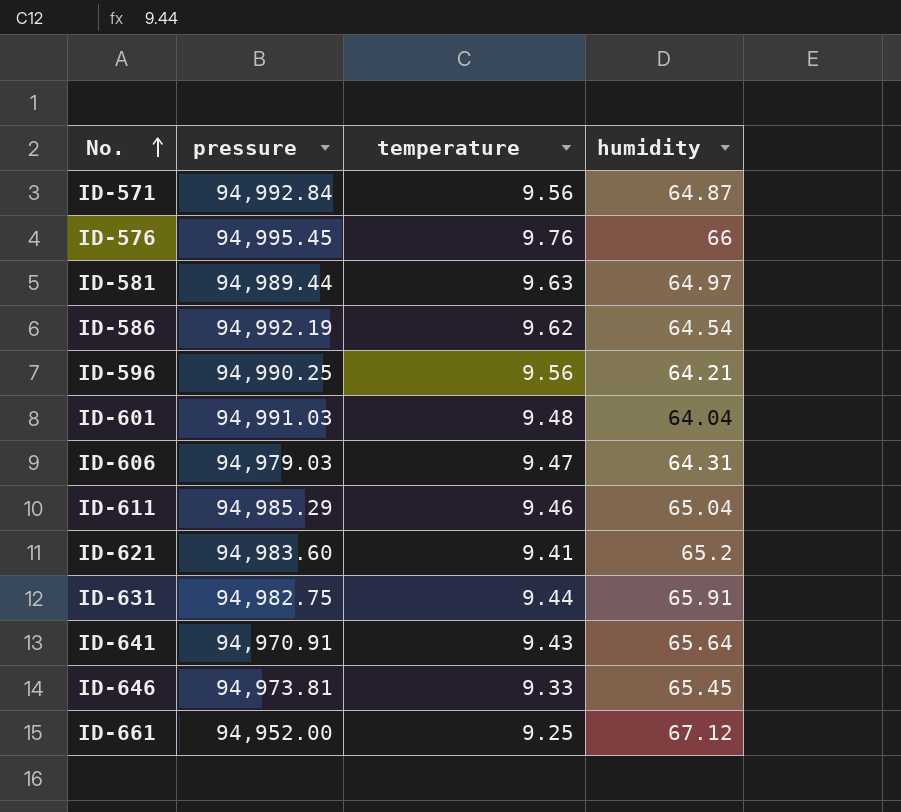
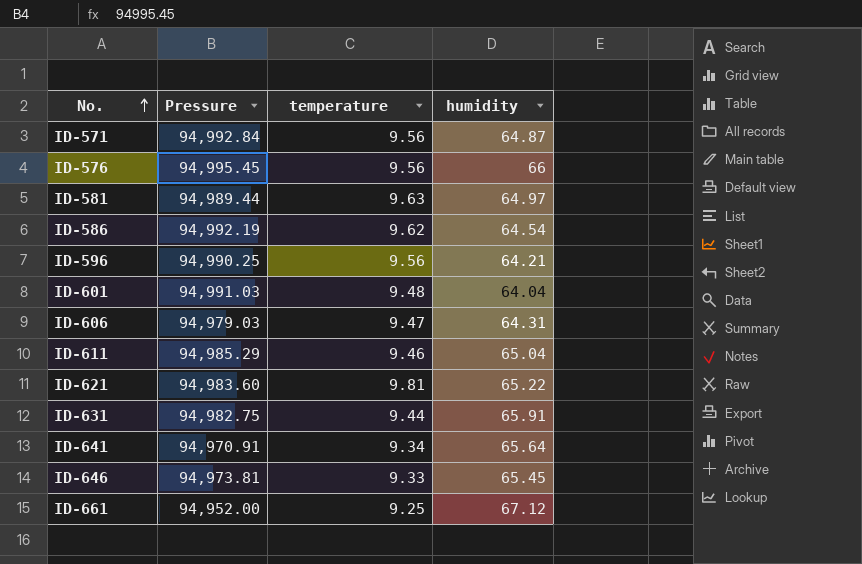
column name: pressure -> Pressure
ID-576 | temperature: 9.76 -> 9.56
ID-621 | temperature: 9.41 -> 9.81
ID-621 | humidity: 65.2 -> 65.22
ID-641 | temperature: 9.43 -> 9.34

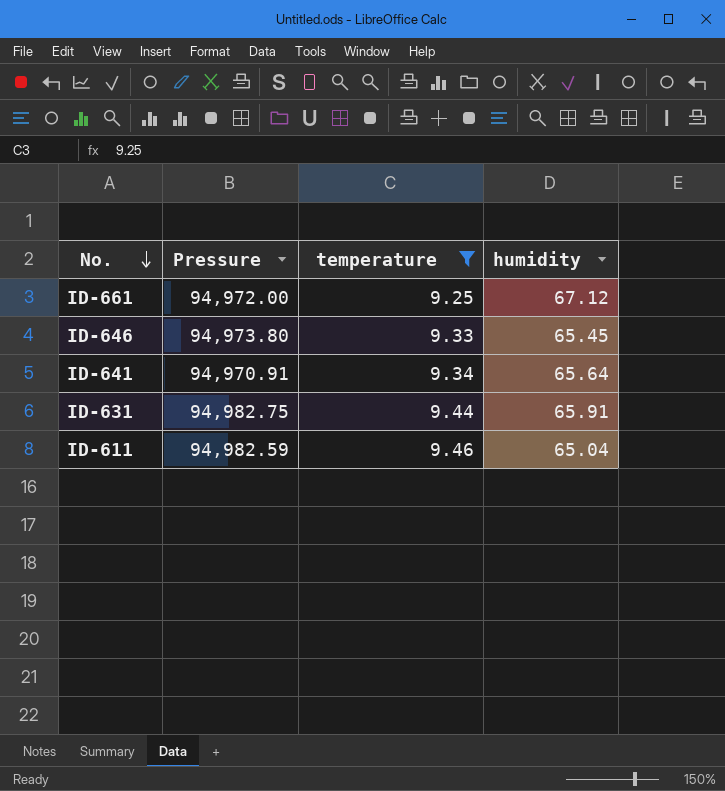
filter: none -> temperature <= 9.46
row order: No. ascending -> No. descending
ID-661 | Pressure: 94,952.00 -> 94,972.00
ID-646 | Pressure: 94,973.81 -> 94,973.80
ID-611 | Pressure: 94,985.29 -> 94,982.59

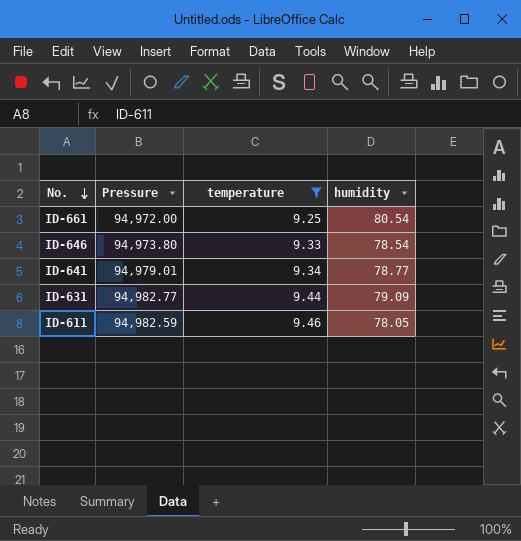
ID-661 | humidity: 67.12 -> 80.54
ID-646 | humidity: 65.45 -> 78.54
ID-641 | Pressure: 94,970.91 -> 94,979.01
ID-641 | humidity: 65.64 -> 78.77
ID-631 | Pressure: 94,982.75 -> 94,982.77
ID-631 | humidity: 65.91 -> 79.09
ID-611 | humidity: 65.04 -> 78.05

